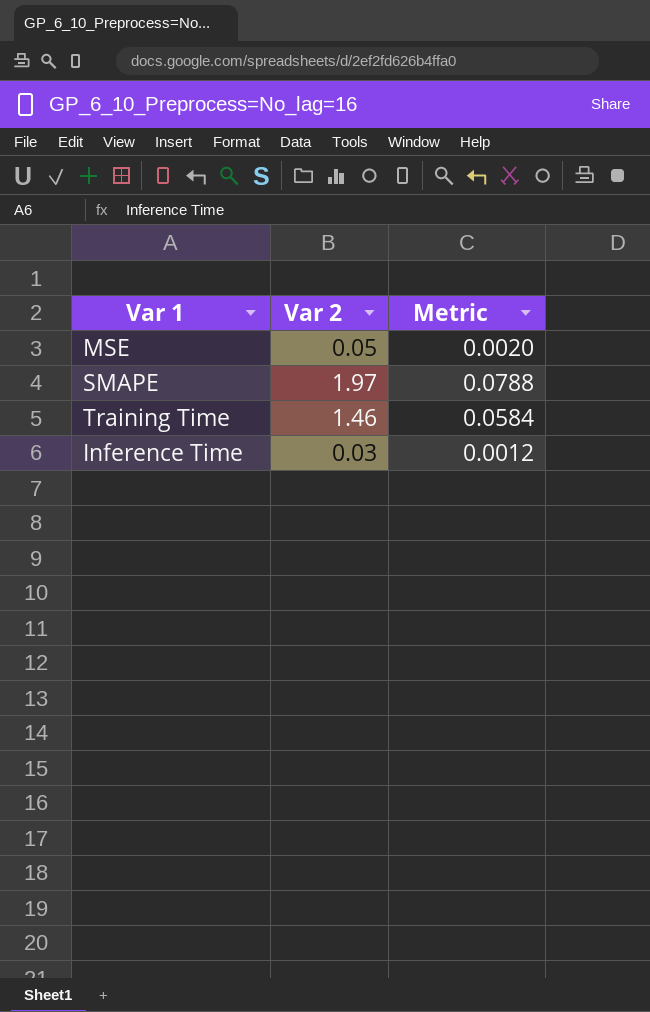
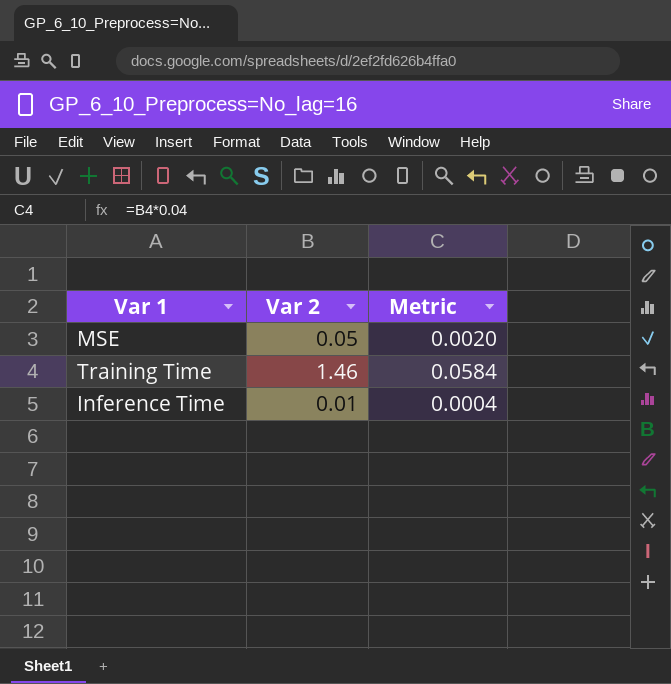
row SMAPE: 1.97 | 0.0788 -> none
Inference Time | Var 2: 0.03 -> 0.01
Inference Time | Metric: 0.0012 -> 0.0004

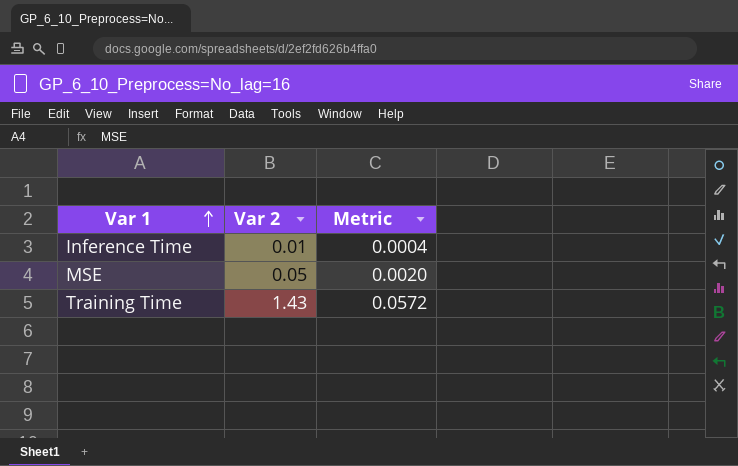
row order: none -> Var 1 ascending
Training Time | Var 2: 1.46 -> 1.43
Training Time | Metric: 0.0584 -> 0.0572

